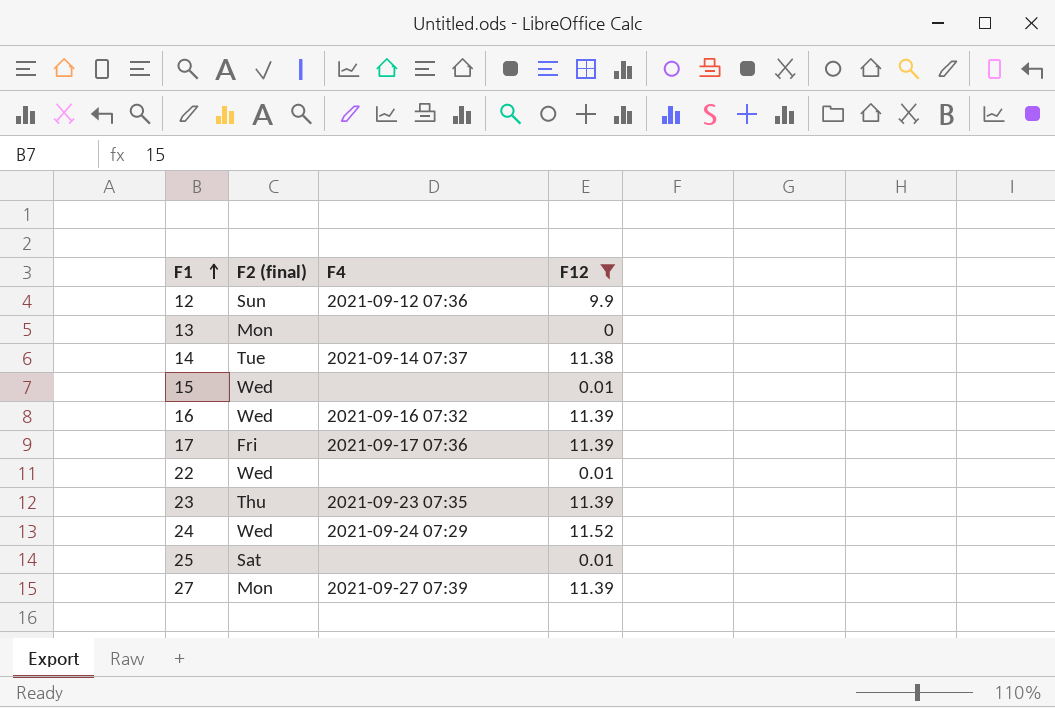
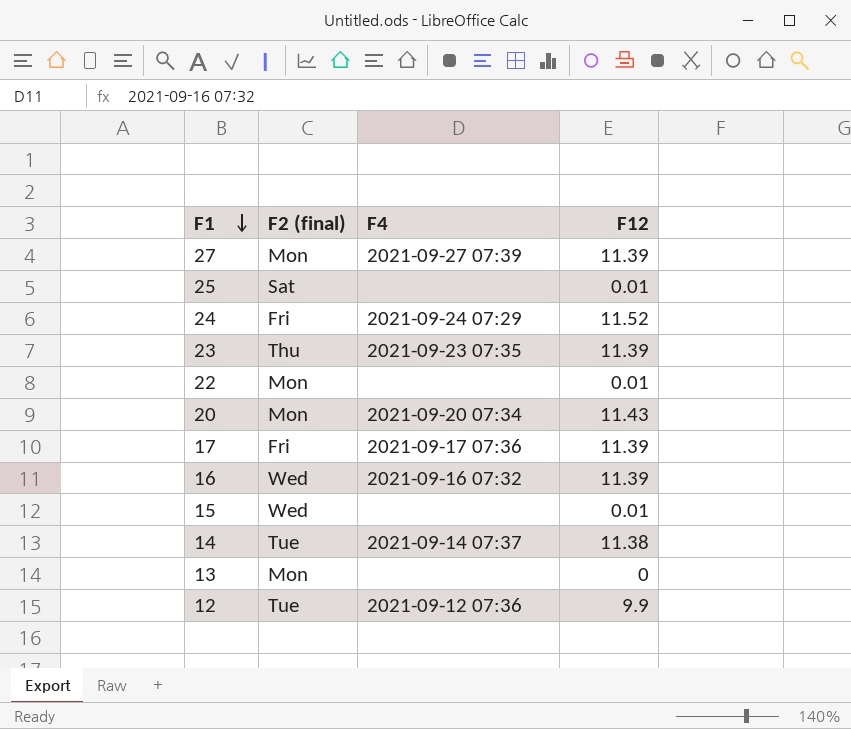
filter: F12 != 11.43 -> none
row order: F1 ascending -> F1 descending
24 | F2 (final): Wed -> Fri
22 | F2 (final): Wed -> Mon
12 | F2 (final): Sun -> Tue

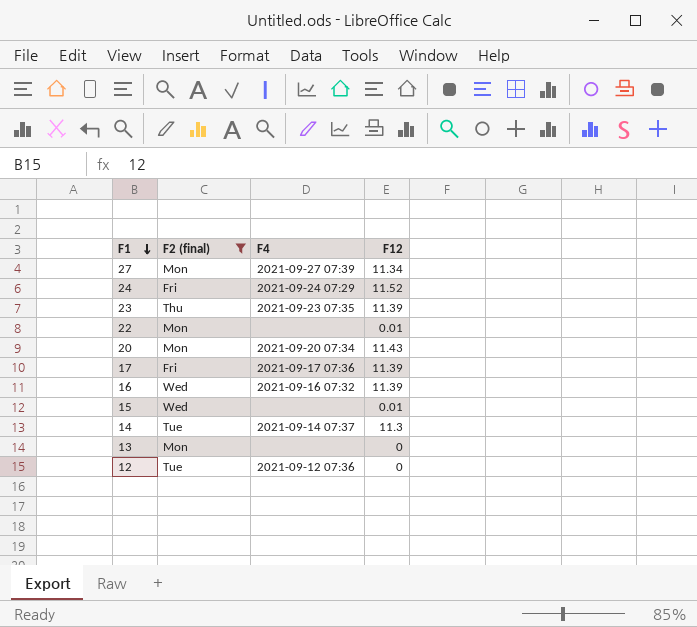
filter: none -> F2 (final) != Sat
27 | F12: 11.39 -> 11.34
14 | F12: 11.38 -> 11.3
12 | F12: 9.9 -> 0

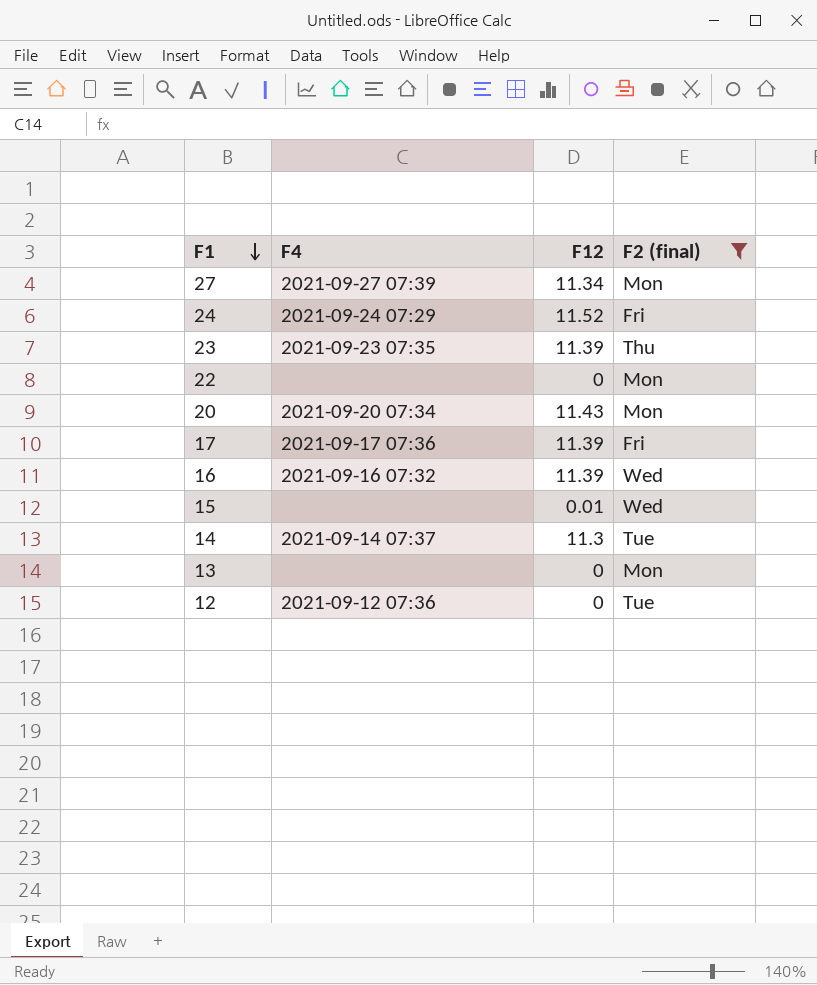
column F2 (final) | position: 2 -> 4
22 | F12: 0.01 -> 0

